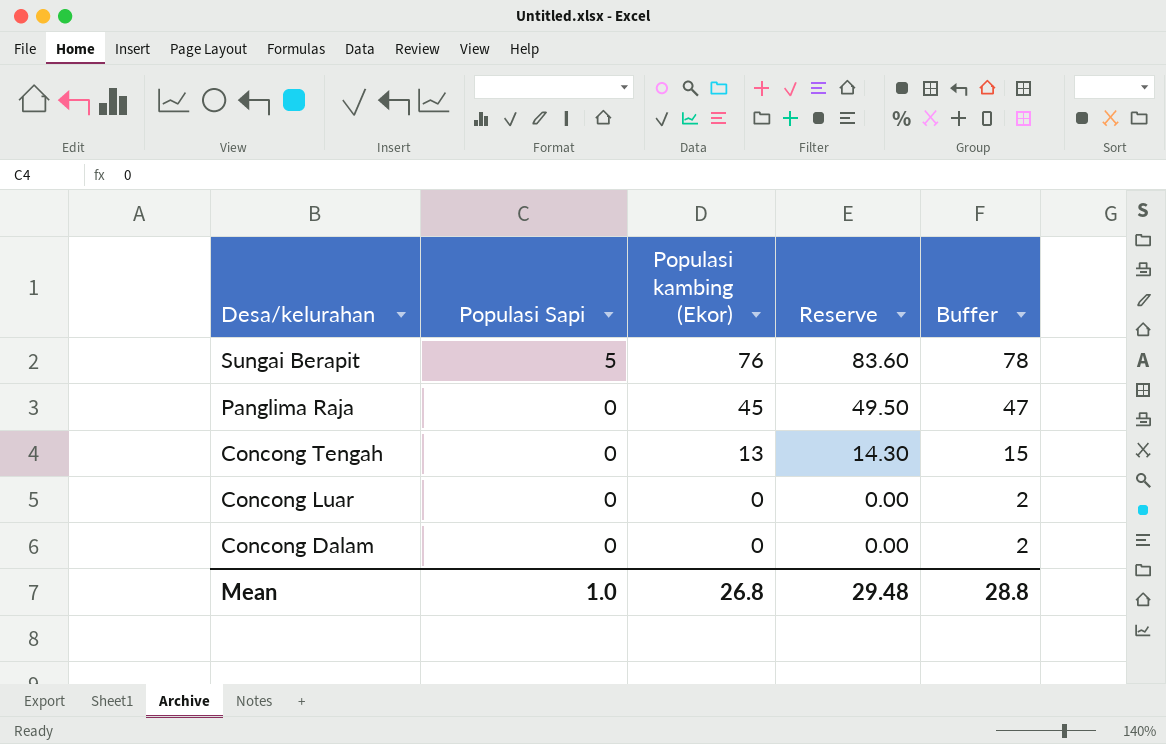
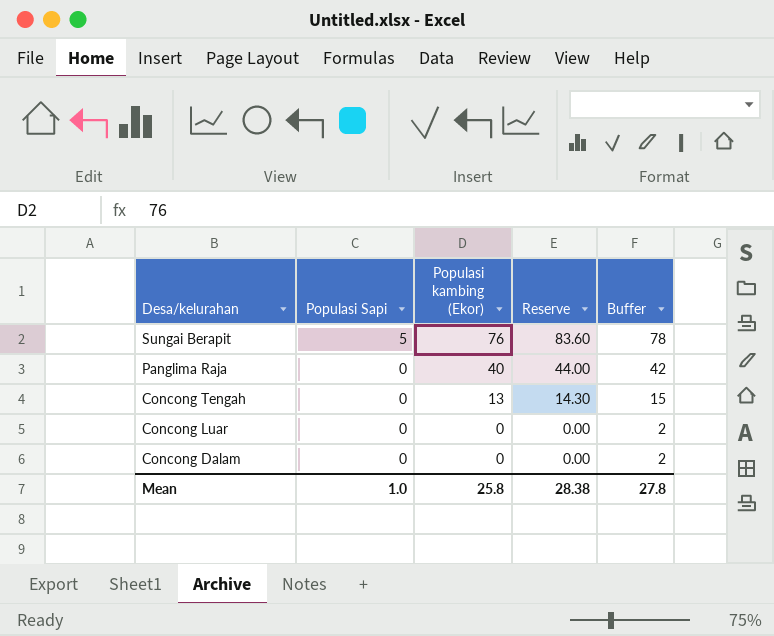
Panglima Raja | Populasi kambing (Ekor): 45 -> 40
Panglima Raja | Reserve: 49.50 -> 44.00
Panglima Raja | Buffer: 47 -> 42
Mean | Populasi kambing (Ekor): 26.8 -> 25.8
Mean | Reserve: 29.48 -> 28.38
Mean | Buffer: 28.8 -> 27.8

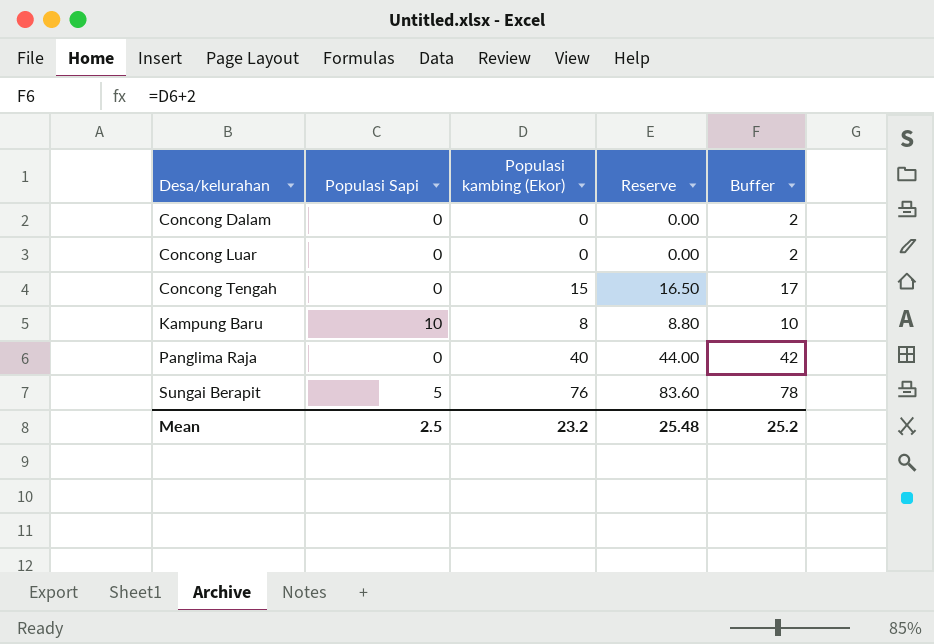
row order: Desa/kelurahan descending -> Desa/kelurahan ascending
Concong Tengah | Populasi kambing (Ekor): 13 -> 15
Concong Tengah | Reserve: 14.30 -> 16.50
Concong Tengah | Buffer: 15 -> 17
row Kampung Baru: none -> 10 | 8 | 8.80 | 10
Mean | Populasi Sapi: 1.0 -> 2.5
Mean | Populasi kambing (Ekor): 25.8 -> 23.2
Mean | Reserve: 28.38 -> 25.48
Mean | Buffer: 27.8 -> 25.2

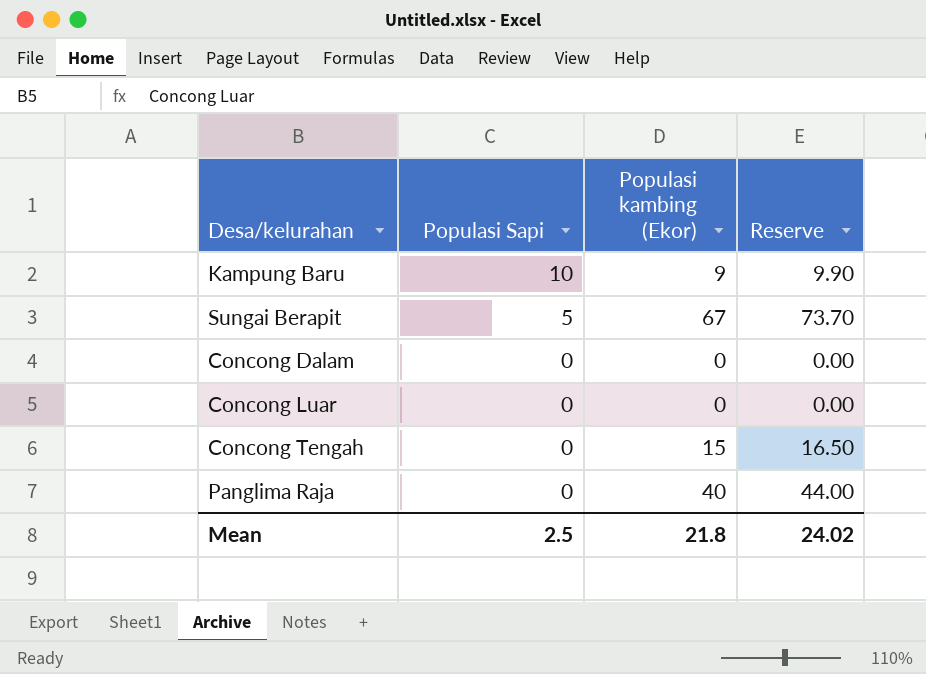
row order: Desa/kelurahan ascending -> Populasi Sapi descending
column Buffer | formula: [Populasi kambing (Ekor)] + 2 -> none
Kampung Baru | Populasi kambing (Ekor): 8 -> 9
Kampung Baru | Reserve: 8.80 -> 9.90
Sungai Berapit | Populasi kambing (Ekor): 76 -> 67
Sungai Berapit | Reserve: 83.60 -> 73.70
Mean | Populasi kambing (Ekor): 23.2 -> 21.8
Mean | Reserve: 25.48 -> 24.02

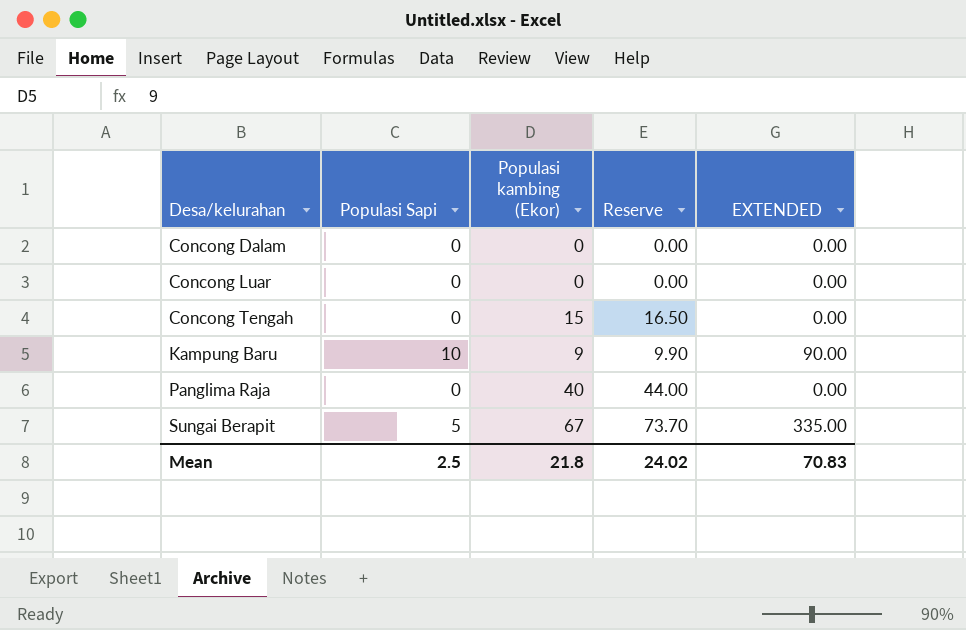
row order: Populasi Sapi descending -> Desa/kelurahan ascending
column EXTENDED | formula: none -> [Populasi Sapi] * [Populasi kambing (Ekor)]

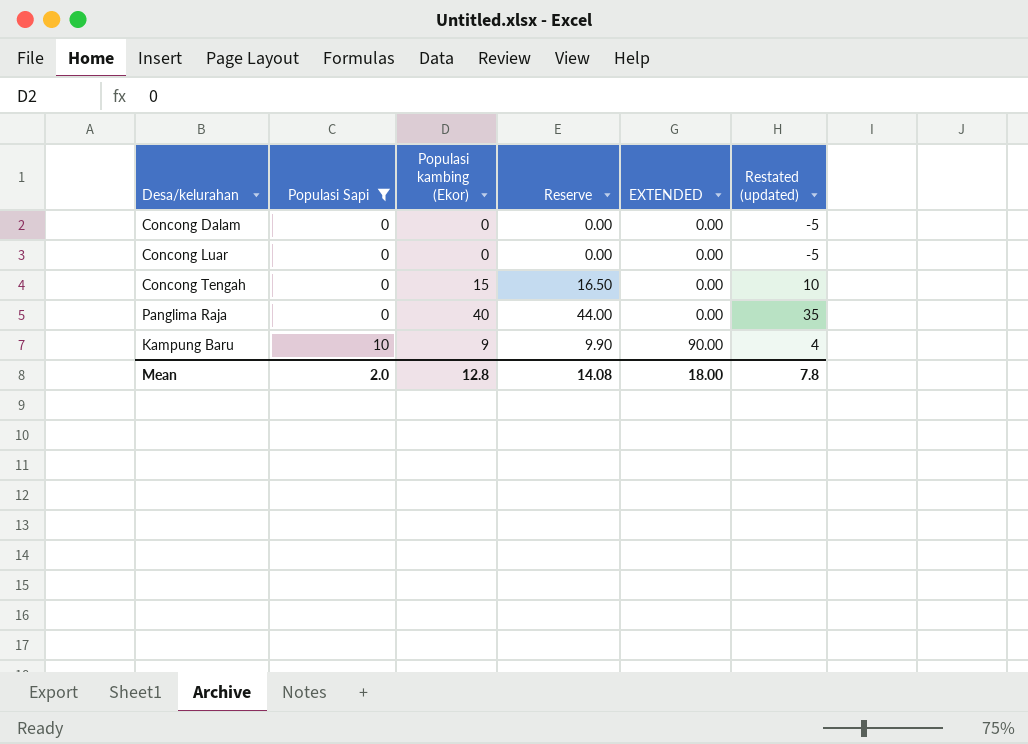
filter: none -> Populasi Sapi != 5
row order: Desa/kelurahan ascending -> Populasi Sapi ascending
column Restated (updated) | formula: none -> [Populasi kambing (Ekor)] - 5
Mean | Populasi Sapi: 2.5 -> 2.0
Mean | Populasi kambing (Ekor): 21.8 -> 12.8
Mean | Reserve: 24.02 -> 14.08
Mean | EXTENDED: 70.83 -> 18.00

